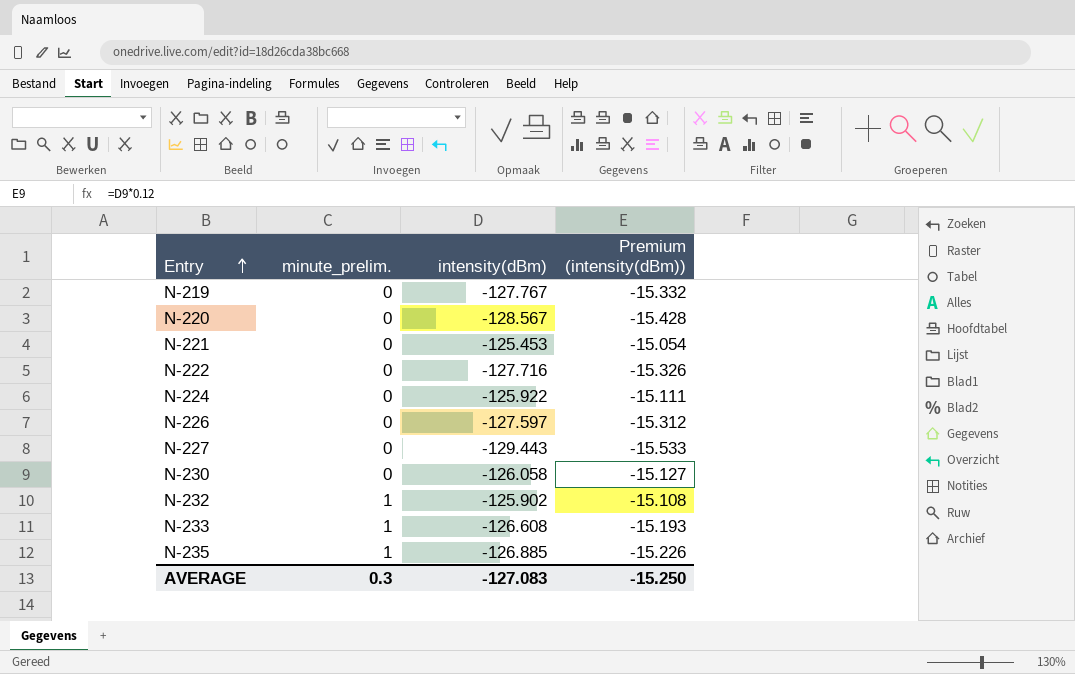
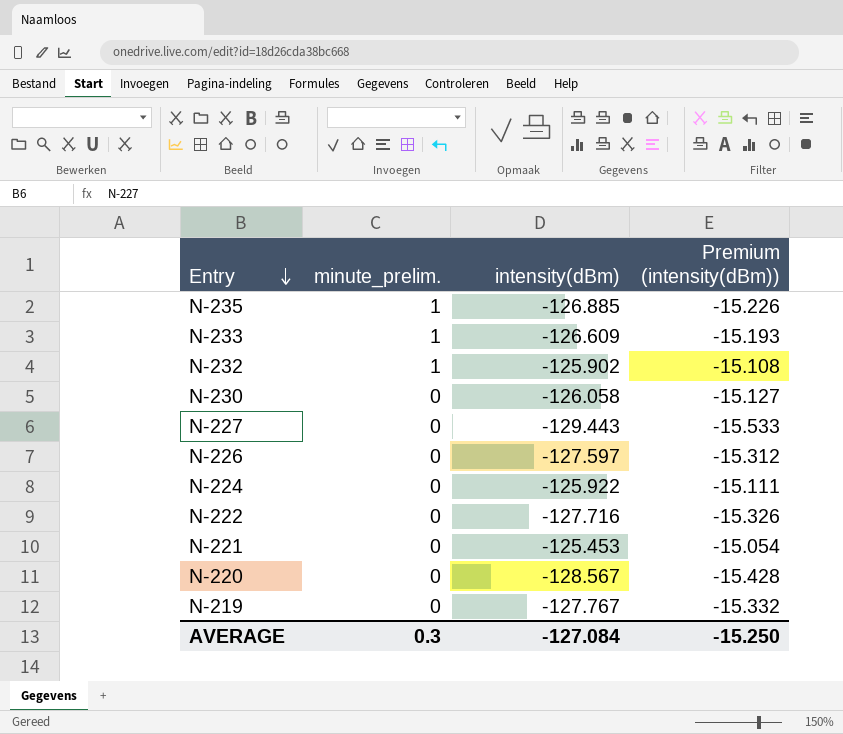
row order: Entry ascending -> Entry descending
N-233 | intensity(dBm): -126.608 -> -126.609
AVERAGE | intensity(dBm): -127.083 -> -127.084

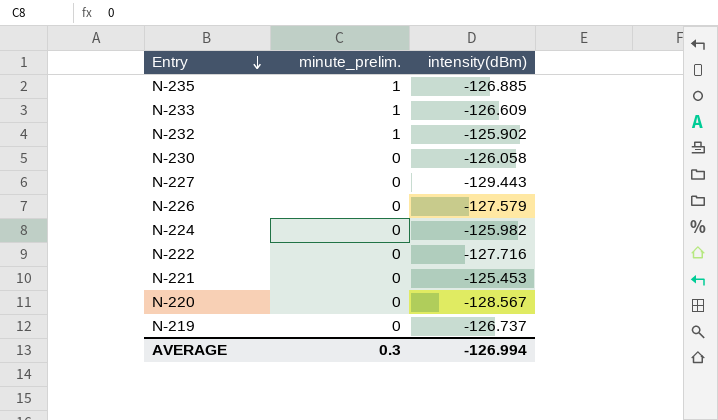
column Premium (intensity(dBm)) | formula: [intensity(dBm)] * 0.12 -> none
N-226 | intensity(dBm): -127.597 -> -127.579
N-224 | intensity(dBm): -125.922 -> -125.982
N-219 | intensity(dBm): -127.767 -> -126.737
AVERAGE | intensity(dBm): -127.084 -> -126.994

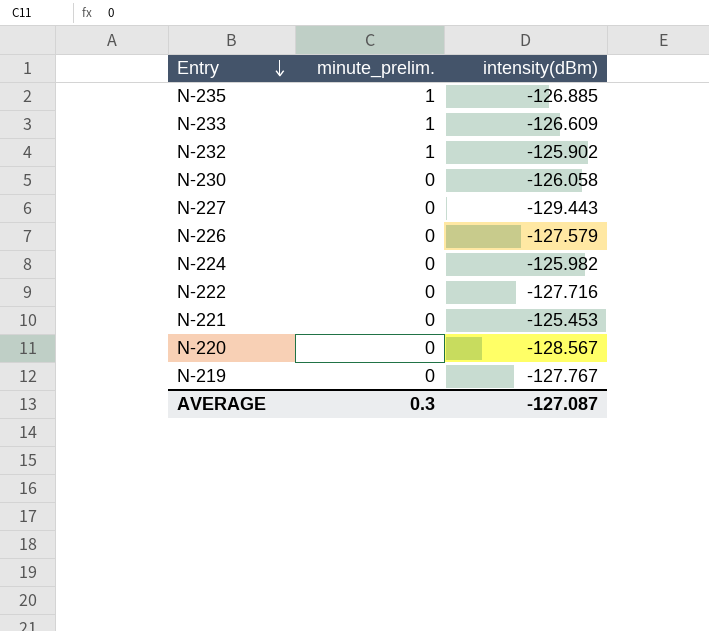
N-219 | intensity(dBm): -126.737 -> -127.767
AVERAGE | intensity(dBm): -126.994 -> -127.087

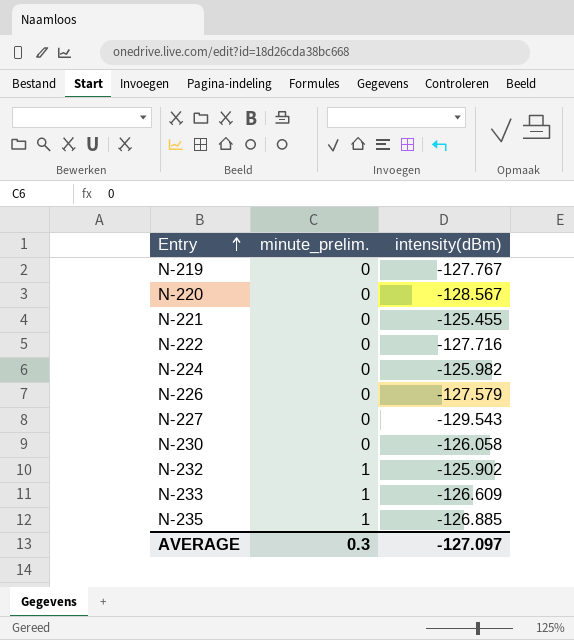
row order: Entry descending -> Entry ascending
N-221 | intensity(dBm): -125.453 -> -125.455
N-227 | intensity(dBm): -129.443 -> -129.543
AVERAGE | intensity(dBm): -127.087 -> -127.097

